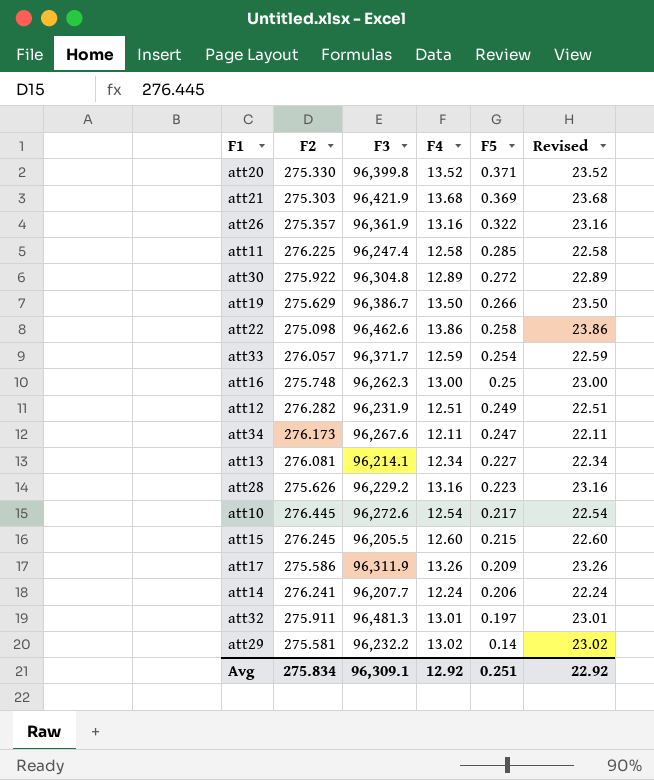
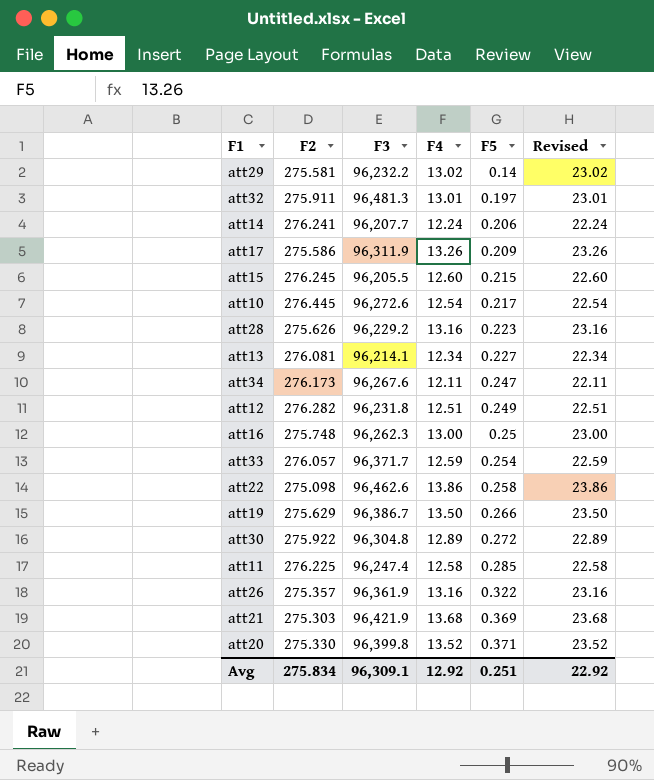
row order: F5 descending -> F5 ascending
att12 | F3: 96,231.9 -> 96,231.8

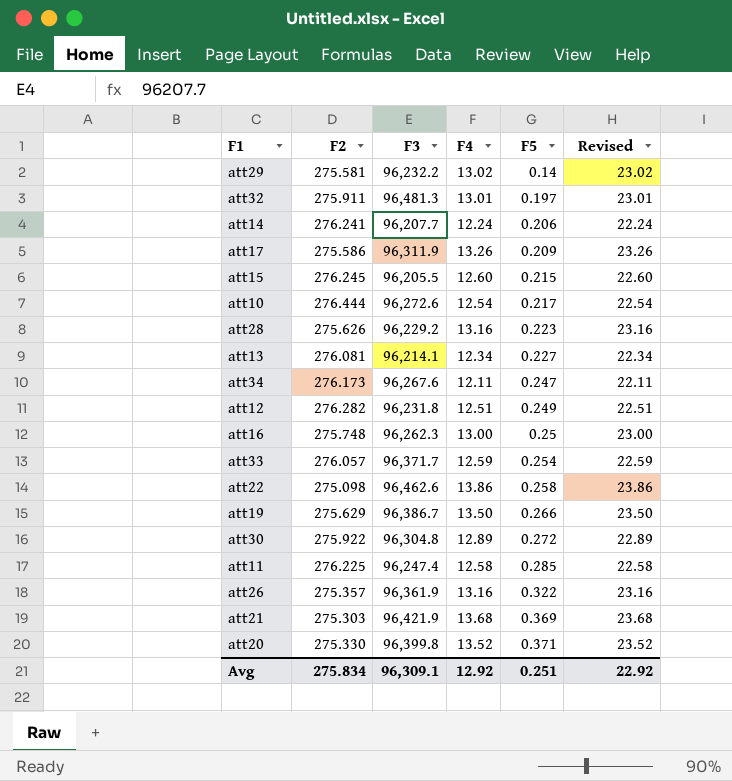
att10 | F2: 276.445 -> 276.444

